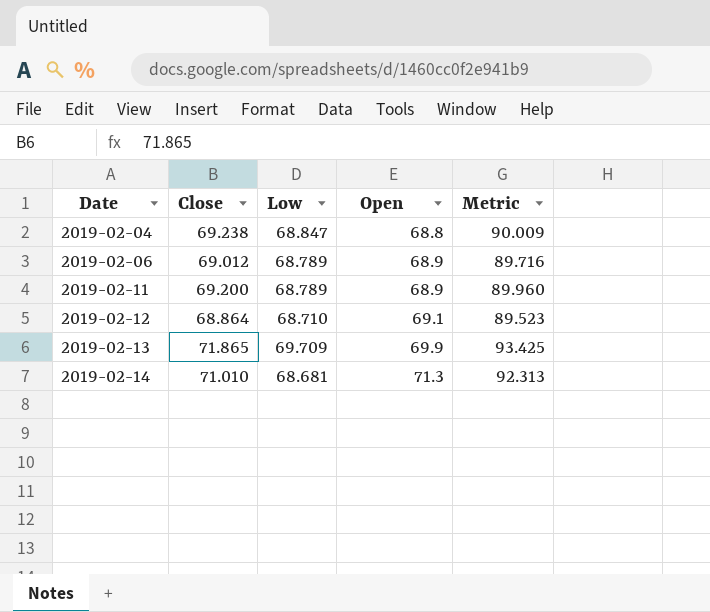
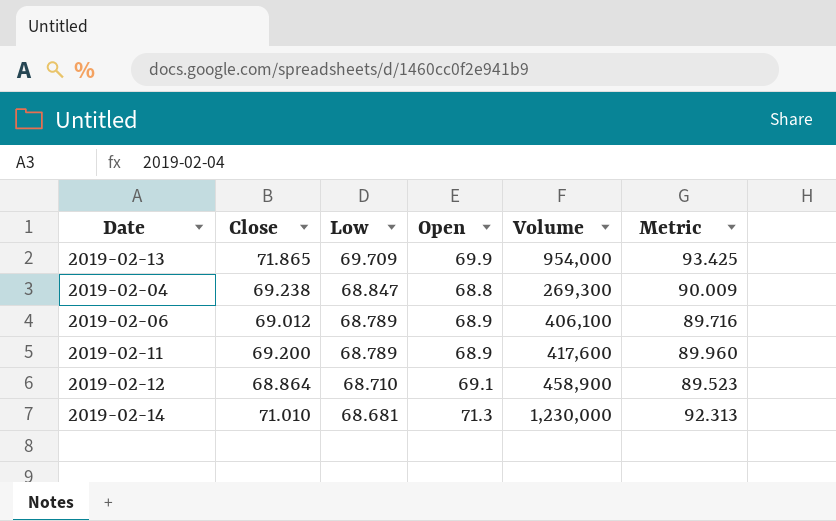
row order: Date ascending -> Low descending
column Volume | position: none -> 5

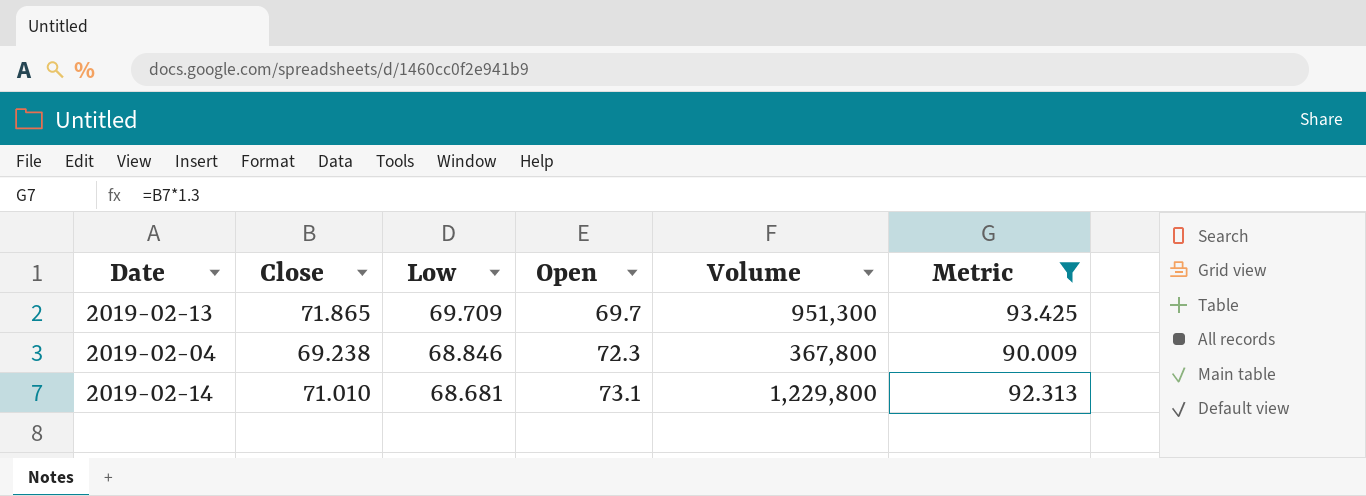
filter: none -> Metric >= 90.009
2019-02-13 | Open: 69.9 -> 69.7
2019-02-13 | Volume: 954,000 -> 951,300
2019-02-04 | Low: 68.847 -> 68.846
2019-02-04 | Open: 68.8 -> 72.3
2019-02-04 | Volume: 269,300 -> 367,800
2019-02-14 | Open: 71.3 -> 73.1
2019-02-14 | Volume: 1,230,000 -> 1,229,800

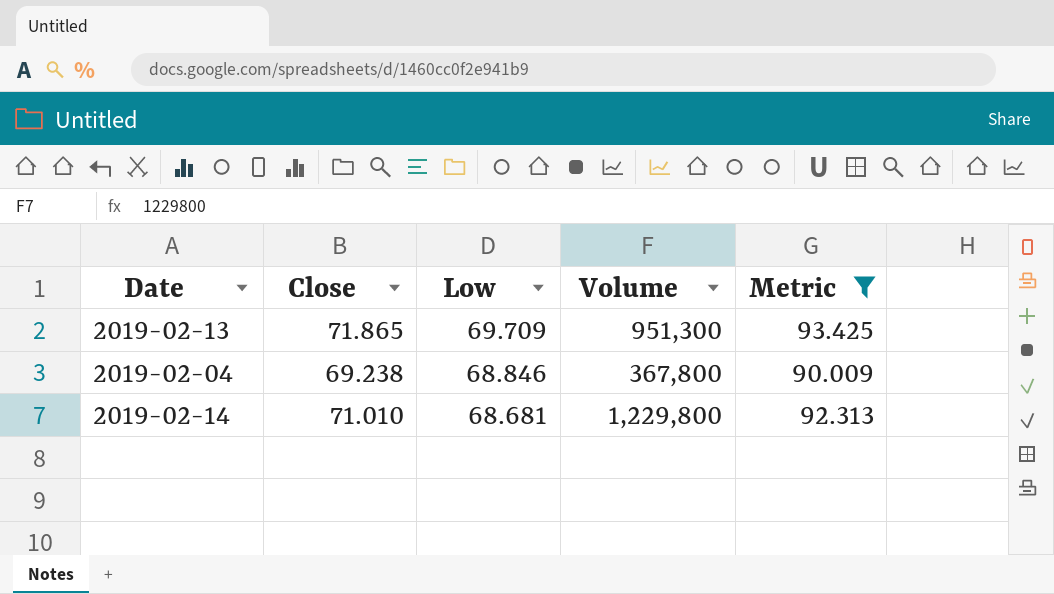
column Open | position: 4 -> none

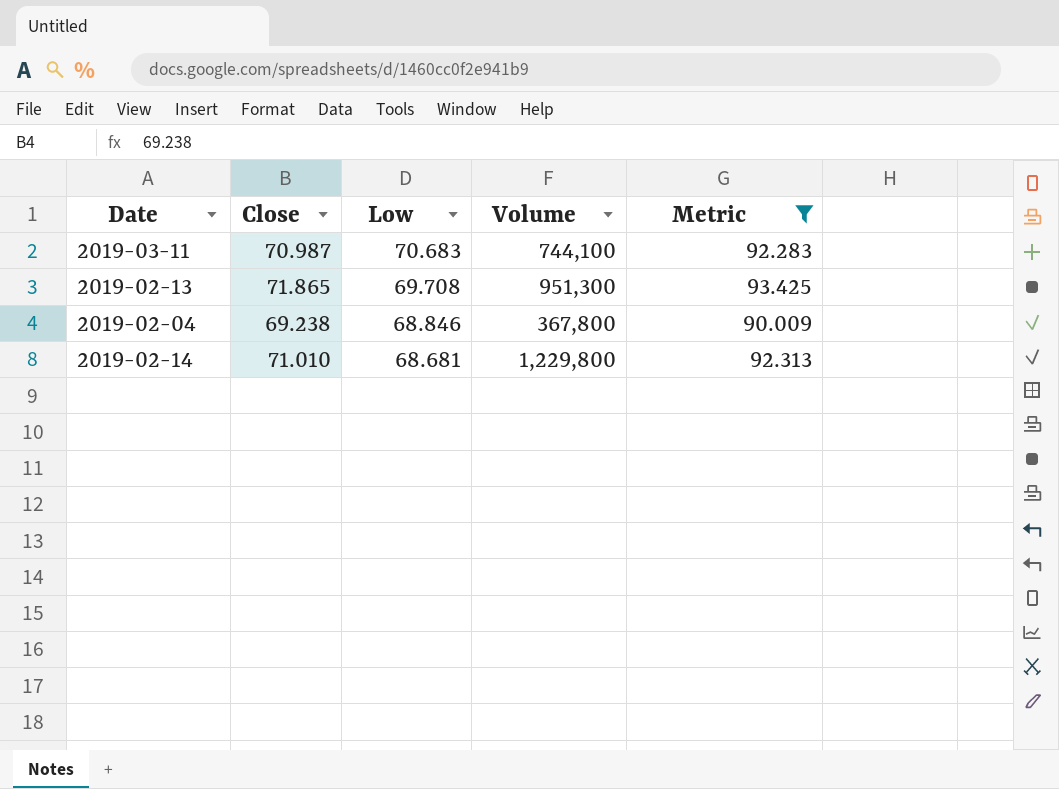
row 2019-03-11: none -> 70.987 | 70.683 | 744,100 | 92.283
2019-02-13 | Low: 69.709 -> 69.708

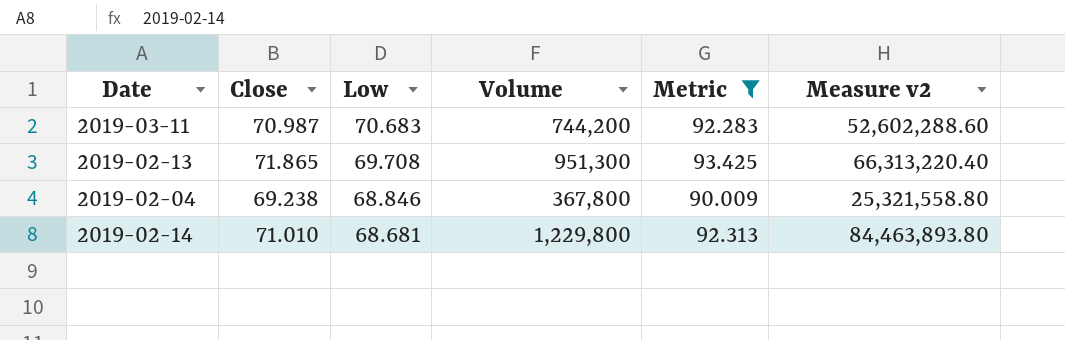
column Measure v2 | formula: none -> [Low] * [Volume]
2019-03-11 | Volume: 744,100 -> 744,200

